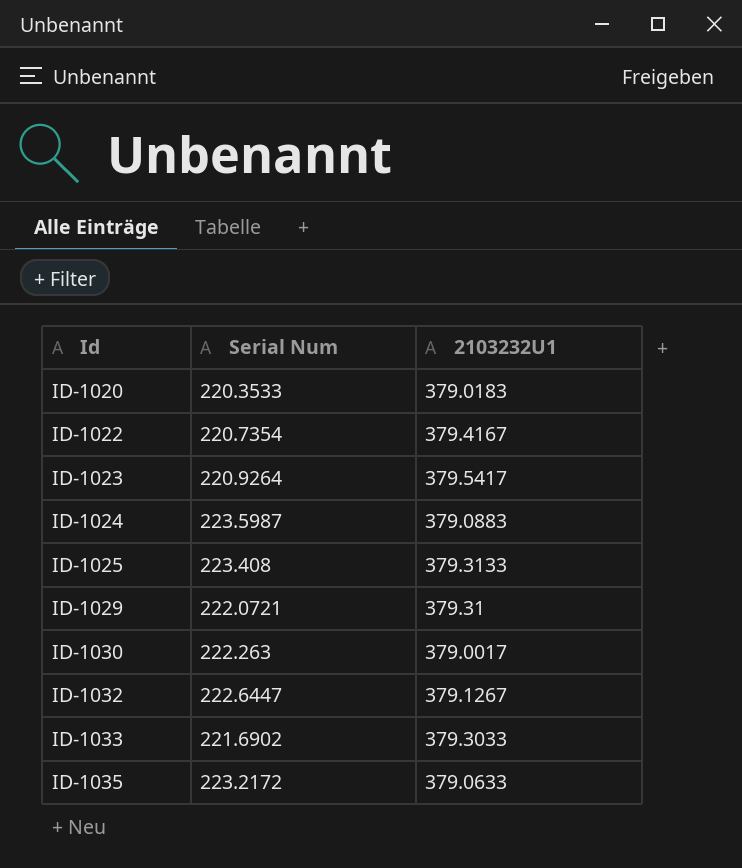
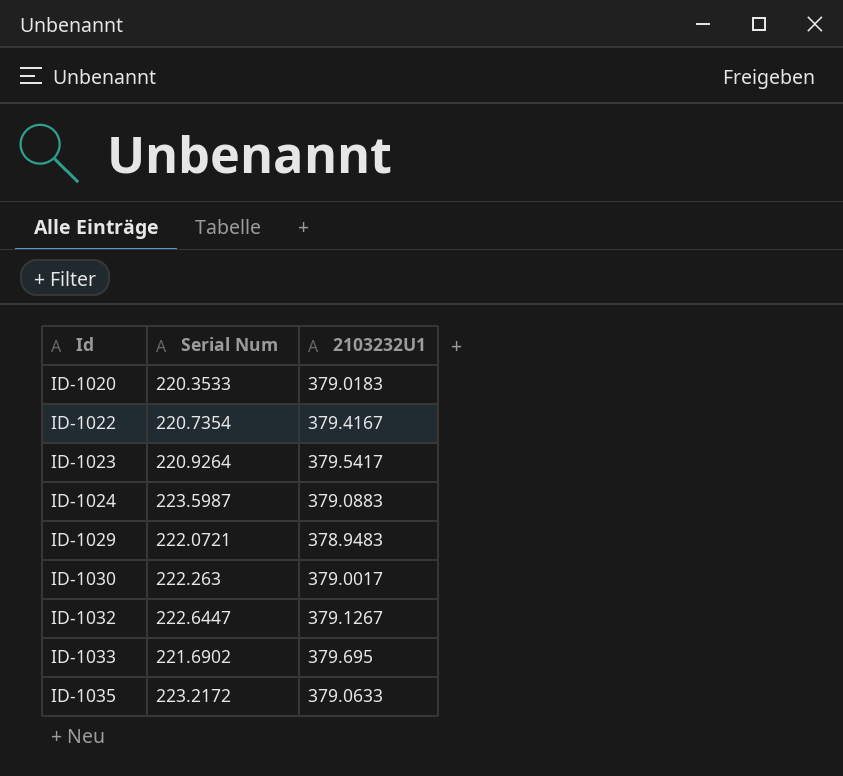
row ID-1025: 223.408 | 379.3133 -> none
ID-1029 | 2103232U1: 379.31 -> 378.9483
ID-1033 | 2103232U1: 379.3033 -> 379.695

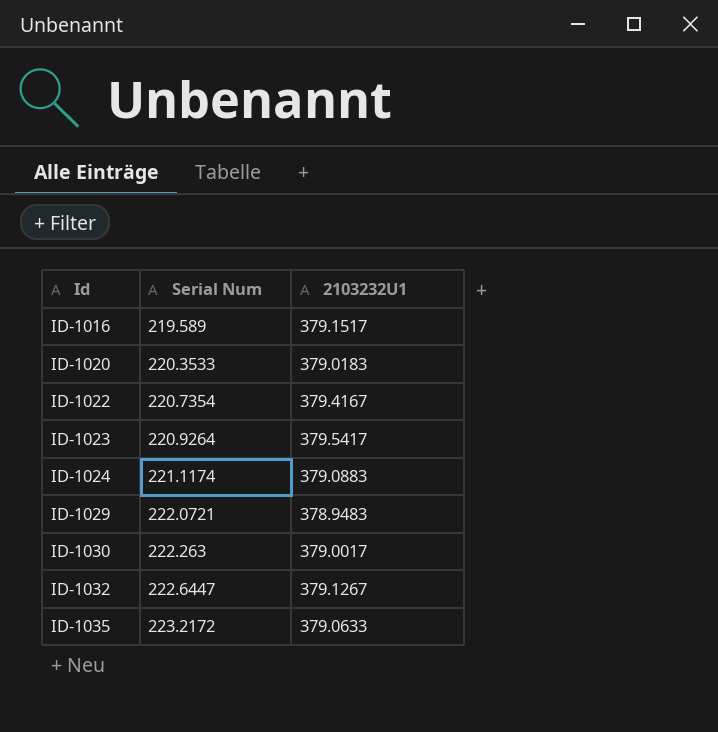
row ID-1033: 221.6902 | 379.695 -> none
row ID-1016: none -> 219.589 | 379.1517
ID-1024 | Serial Num: 223.5987 -> 221.1174

